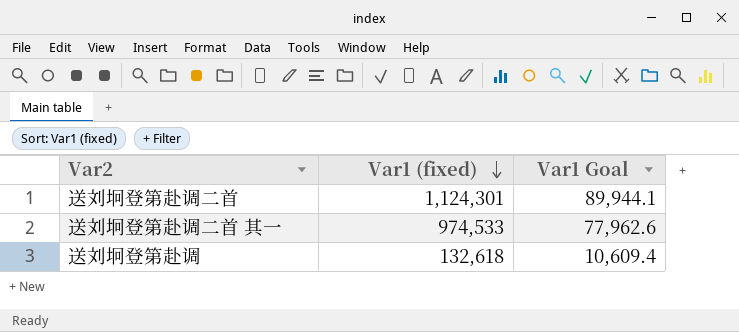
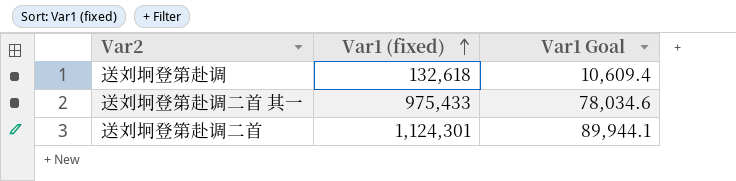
row order: Var1 (fixed) descending -> Var1 (fixed) ascending
送刘坰登第赴调二首 其一 | Var1 (fixed): 974,533 -> 975,433
送刘坰登第赴调二首 其一 | Var1 Goal: 77,962.6 -> 78,034.6

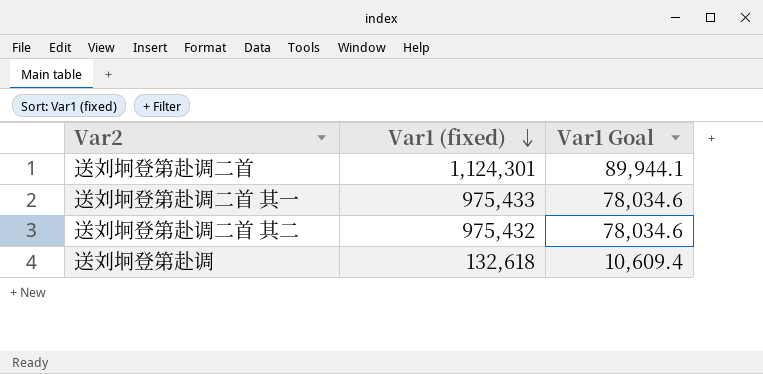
row order: Var1 (fixed) ascending -> Var1 (fixed) descending
row 送刘坰登第赴调二首 其二: none -> 975,432 | 78,034.6

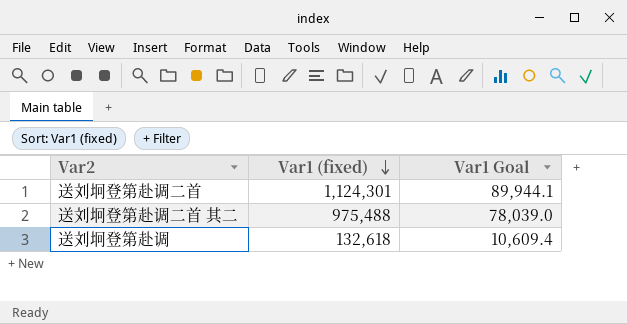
row 送刘坰登第赴调二首 其一: 975,433 | 78,034.6 -> none
送刘坰登第赴调二首 其二 | Var1 (fixed): 975,432 -> 975,488
送刘坰登第赴调二首 其二 | Var1 Goal: 78,034.6 -> 78,039.0

